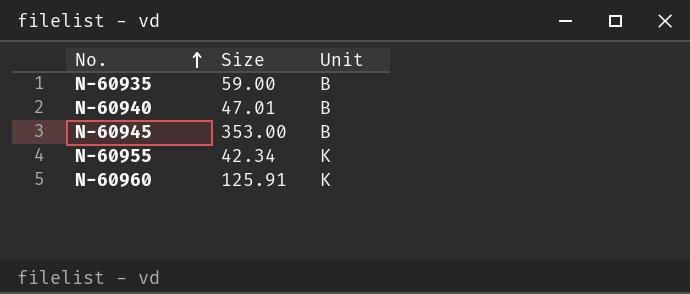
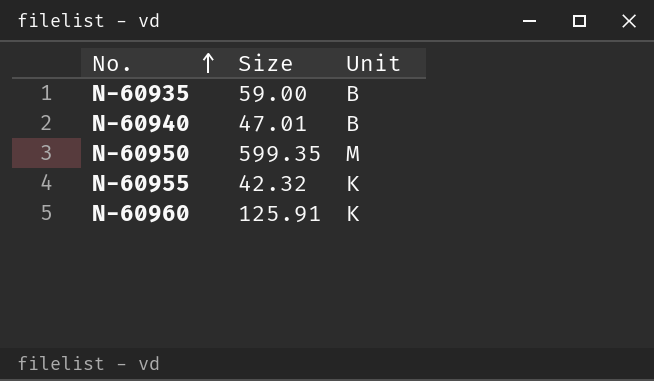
row N-60945: 353.00 | B -> none
row N-60950: none -> 599.35 | M
N-60955 | Size: 42.34 -> 42.32

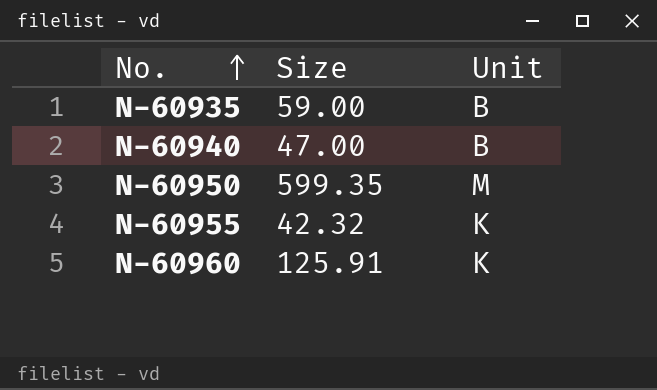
N-60940 | Size: 47.01 -> 47.00

